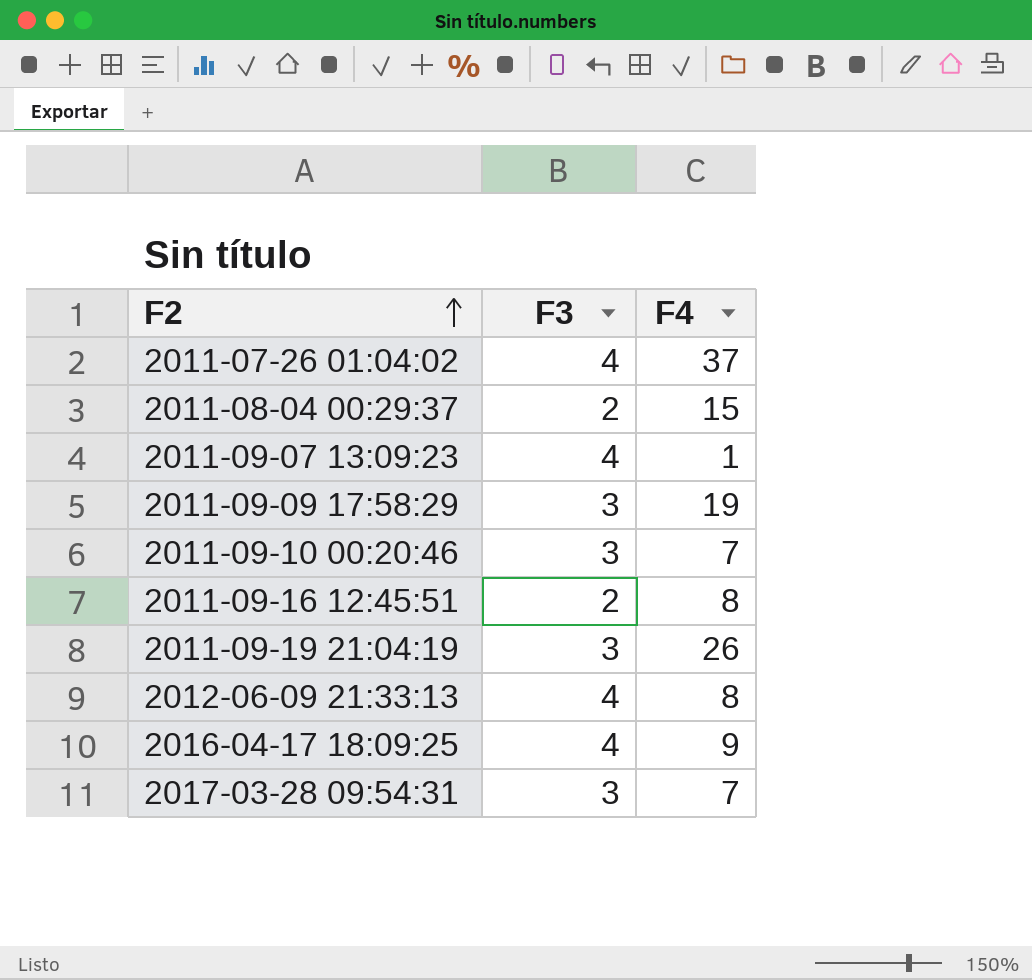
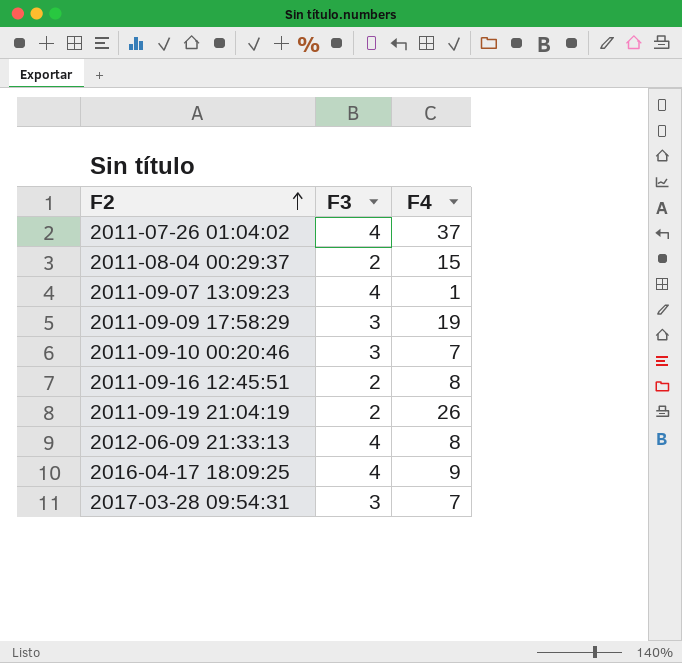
2011-09-19 21:04:19 | F3: 3 -> 2

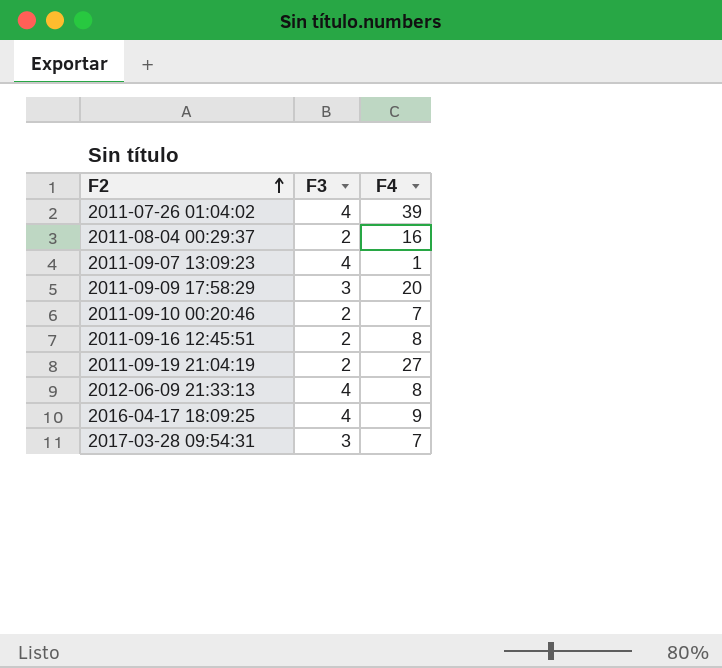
2011-07-26 01:04:02 | F4: 37 -> 39
2011-08-04 00:29:37 | F4: 15 -> 16
2011-09-09 17:58:29 | F4: 19 -> 20
2011-09-10 00:20:46 | F3: 3 -> 2
2011-09-19 21:04:19 | F4: 26 -> 27

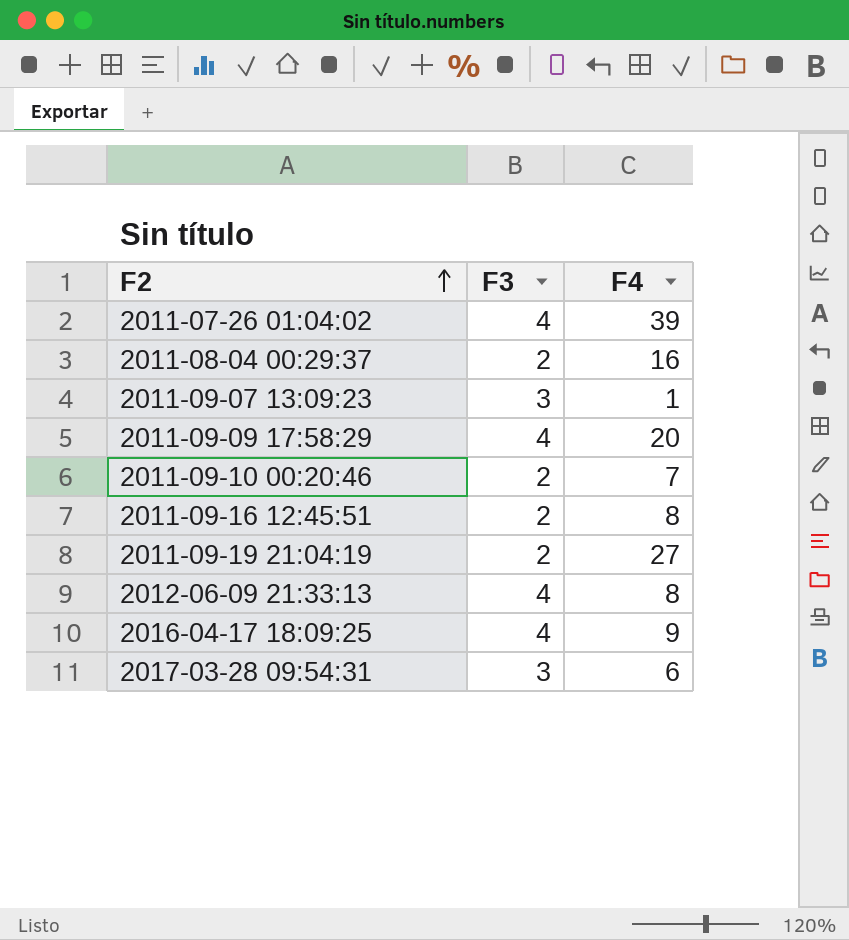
2011-09-07 13:09:23 | F3: 4 -> 3
2011-09-09 17:58:29 | F3: 3 -> 4
2017-03-28 09:54:31 | F4: 7 -> 6

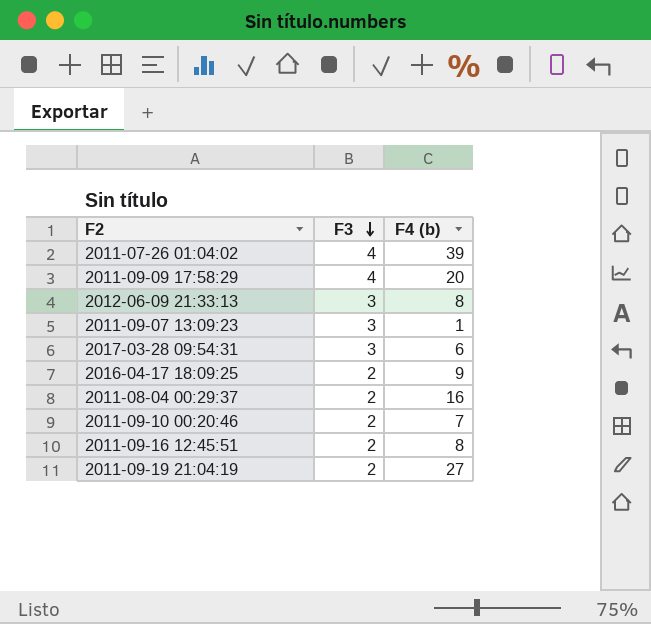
row order: F2 ascending -> F3 descending
column name: F4 -> F4 (b)
2012-06-09 21:33:13 | F3: 4 -> 3
2016-04-17 18:09:25 | F3: 4 -> 2

